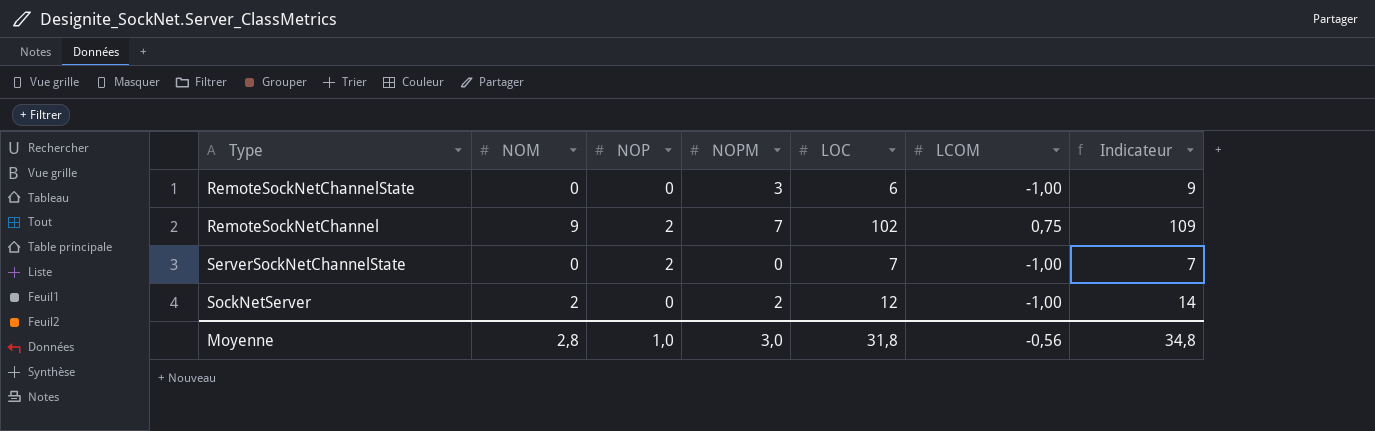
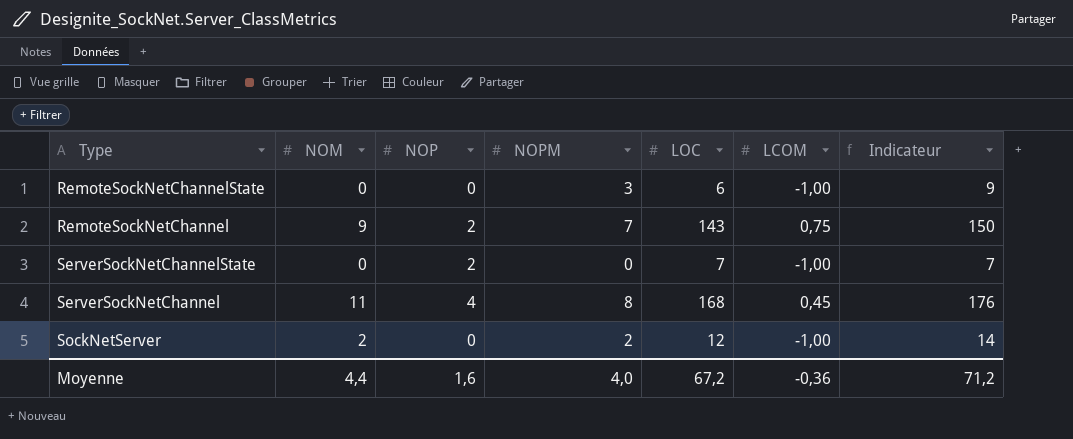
RemoteSockNetChannel | LOC: 102 -> 143
RemoteSockNetChannel | Indicateur: 109 -> 150
row ServerSockNetChannel: none -> 11 | 4 | 8 | 168 | 0,45 | 176
Moyenne | NOM: 2,8 -> 4,4
Moyenne | NOP: 1,0 -> 1,6
Moyenne | NOPM: 3,0 -> 4,0
Moyenne | LOC: 31,8 -> 67,2
Moyenne | LCOM: -0,56 -> -0,36
Moyenne | Indicateur: 34,8 -> 71,2

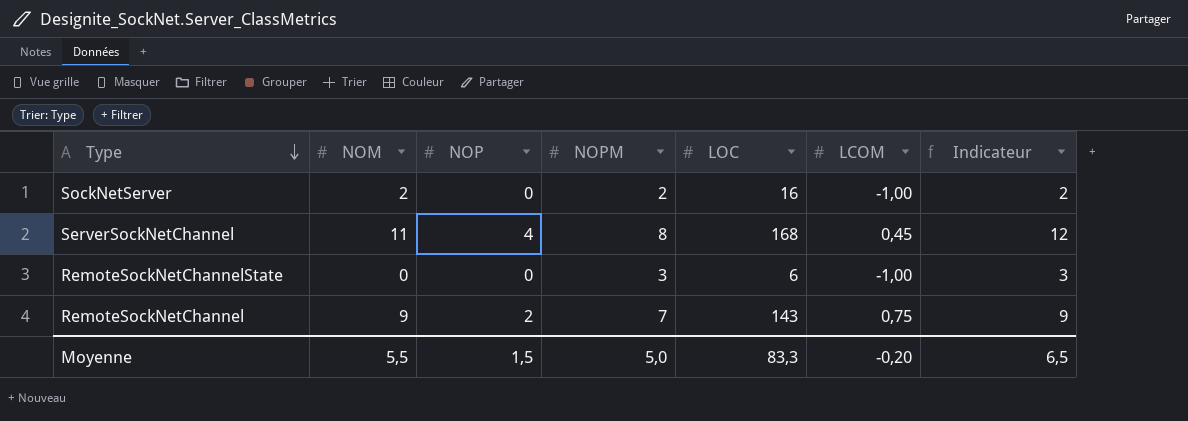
row order: none -> Type descending
column Indicateur | formula: [NOPM] + [LOC] -> [NOP] + [NOPM]
row ServerSockNetChannelState: 0 | 2 | 0 | 7 | -1,00 | 7 -> none
SockNetServer | LOC: 12 -> 16
Moyenne | NOM: 4,4 -> 5,5
Moyenne | NOP: 1,6 -> 1,5
Moyenne | NOPM: 4,0 -> 5,0
Moyenne | LOC: 67,2 -> 83,3
Moyenne | LCOM: -0,36 -> -0,20
Moyenne | Indicateur: 71,2 -> 6,5

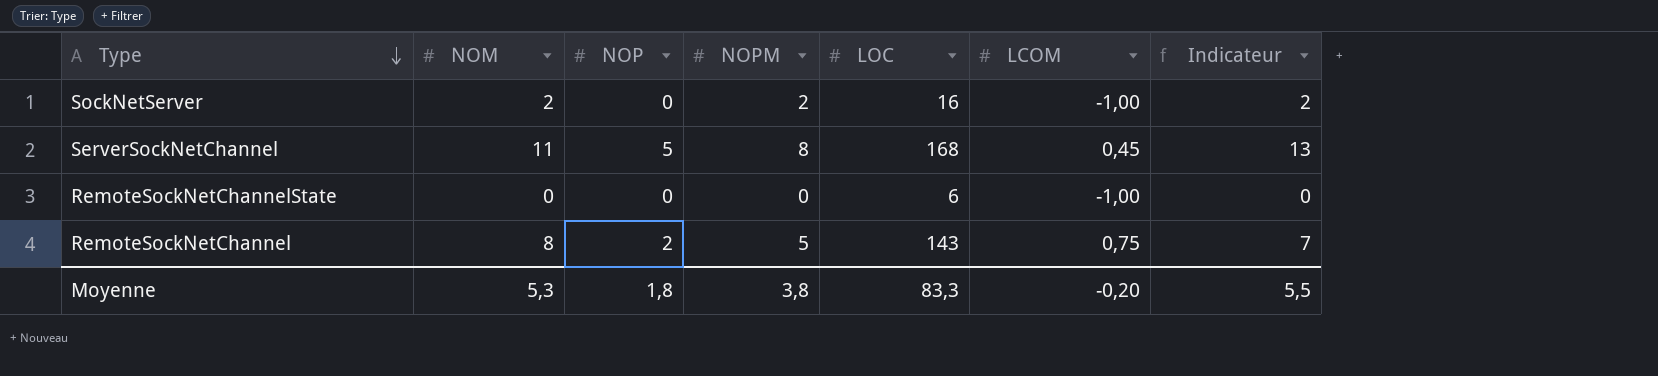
ServerSockNetChannel | NOP: 4 -> 5
ServerSockNetChannel | Indicateur: 12 -> 13
RemoteSockNetChannelState | NOPM: 3 -> 0
RemoteSockNetChannelState | Indicateur: 3 -> 0
RemoteSockNetChannel | NOM: 9 -> 8
RemoteSockNetChannel | NOPM: 7 -> 5
RemoteSockNetChannel | Indicateur: 9 -> 7
Moyenne | NOM: 5,5 -> 5,3
Moyenne | NOP: 1,5 -> 1,8
Moyenne | NOPM: 5,0 -> 3,8
Moyenne | Indicateur: 6,5 -> 5,5

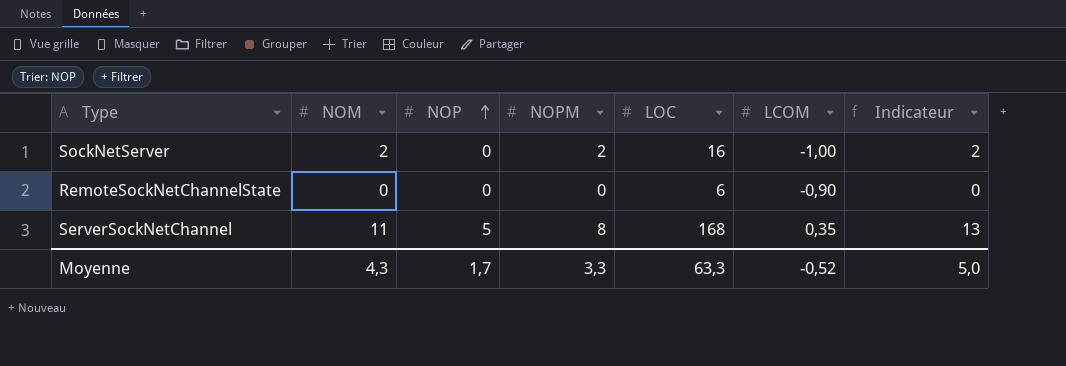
row order: Type descending -> NOP ascending
row RemoteSockNetChannel: 8 | 2 | 5 | 143 | 0,75 | 7 -> none
RemoteSockNetChannelState | LCOM: -1,00 -> -0,90
ServerSockNetChannel | LCOM: 0,45 -> 0,35
Moyenne | NOM: 5,3 -> 4,3
Moyenne | NOP: 1,8 -> 1,7
Moyenne | NOPM: 3,8 -> 3,3
Moyenne | LOC: 83,3 -> 63,3
Moyenne | LCOM: -0,20 -> -0,52
Moyenne | Indicateur: 5,5 -> 5,0

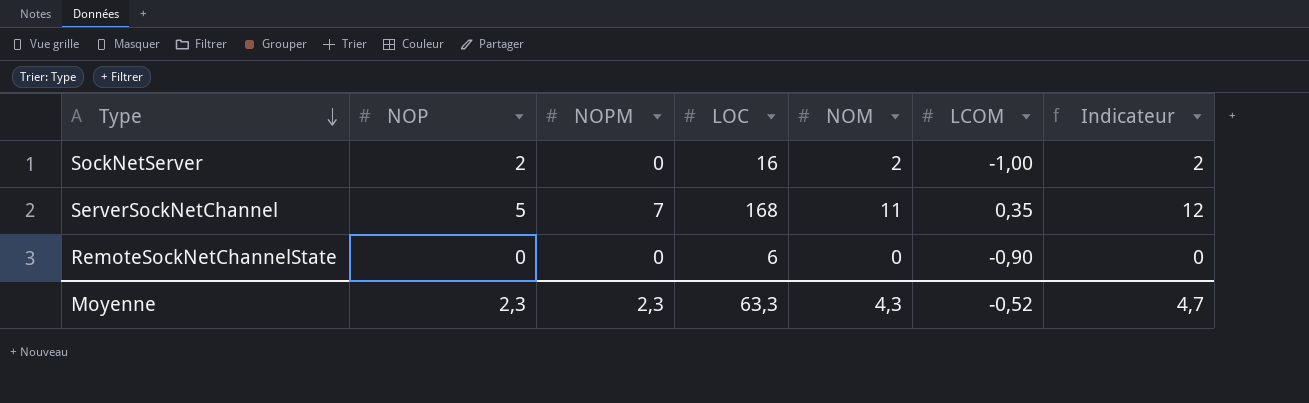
row order: NOP ascending -> Type descending
column NOM | position: 2 -> 5
SockNetServer | NOP: 0 -> 2
SockNetServer | NOPM: 2 -> 0
ServerSockNetChannel | NOPM: 8 -> 7
ServerSockNetChannel | Indicateur: 13 -> 12
Moyenne | NOP: 1,7 -> 2,3
Moyenne | NOPM: 3,3 -> 2,3
Moyenne | Indicateur: 5,0 -> 4,7

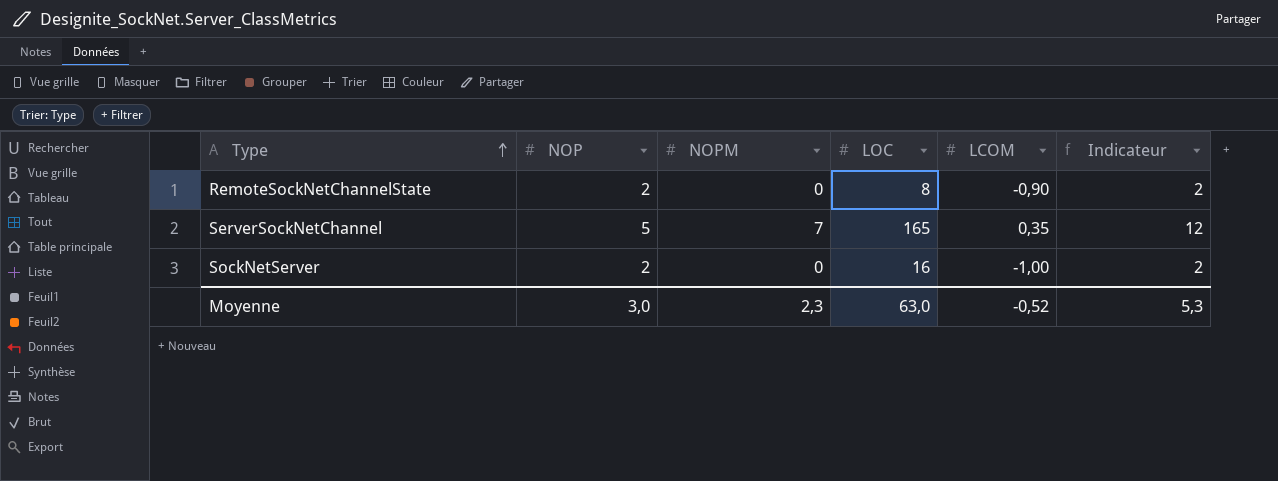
row order: Type descending -> Type ascending
column NOM | position: 5 -> none
RemoteSockNetChannelState | NOP: 0 -> 2
RemoteSockNetChannelState | LOC: 6 -> 8
RemoteSockNetChannelState | Indicateur: 0 -> 2
ServerSockNetChannel | LOC: 168 -> 165
Moyenne | NOP: 2,3 -> 3,0
Moyenne | LOC: 63,3 -> 63,0
Moyenne | Indicateur: 4,7 -> 5,3

